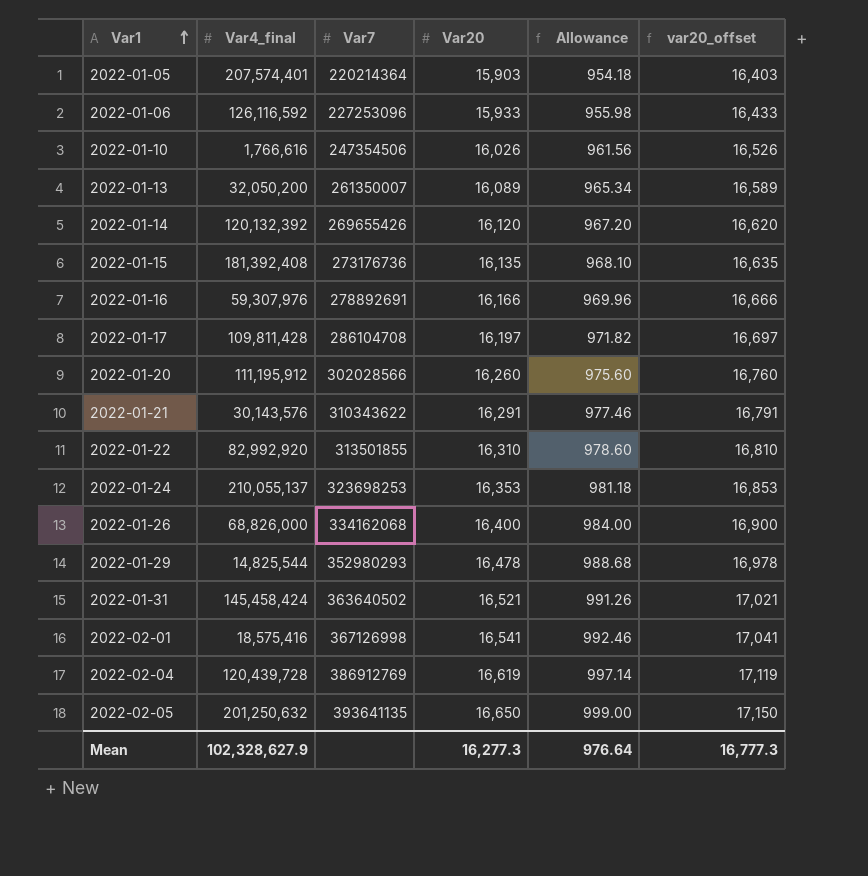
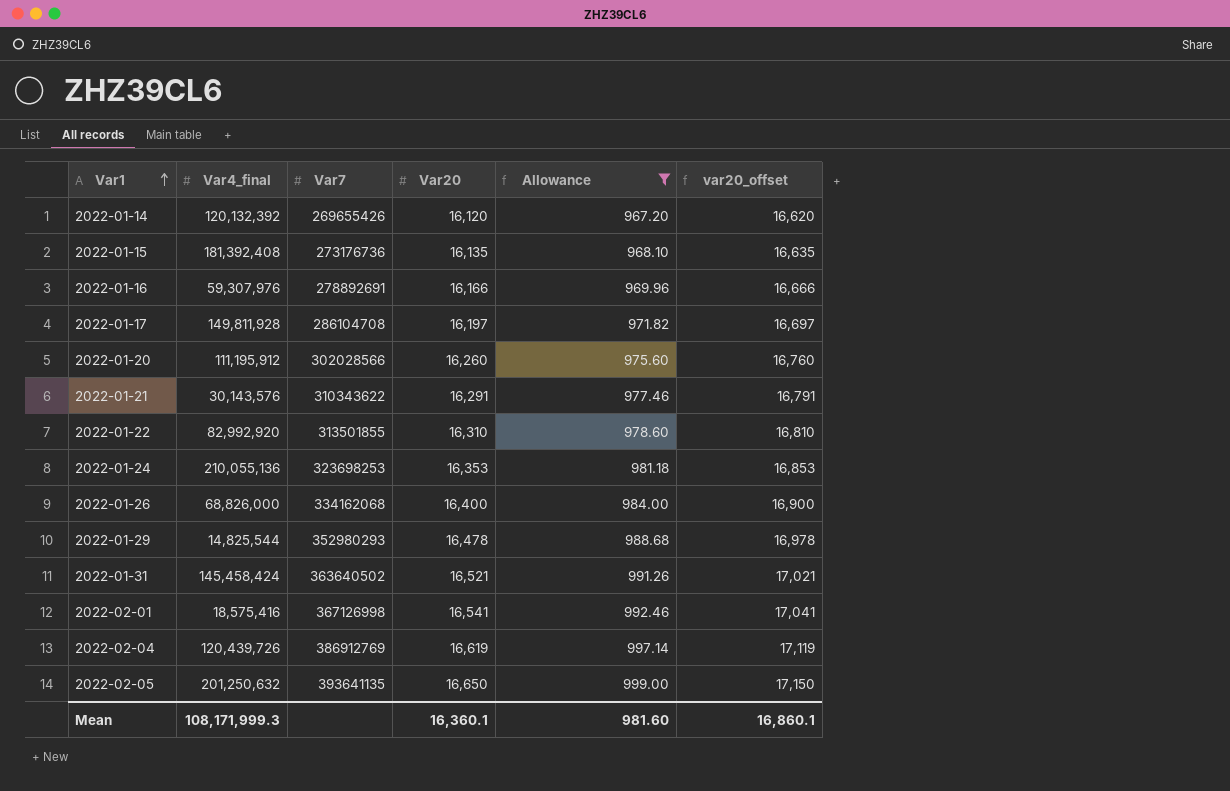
filter: none -> Allowance >= 967.20
2022-01-17 | Var4_final: 109,811,428 -> 149,811,928
2022-01-24 | Var4_final: 210,055,137 -> 210,055,136
2022-02-04 | Var4_final: 120,439,728 -> 120,439,726
Mean | Var4_final: 102,328,627.9 -> 108,171,999.3
Mean | Var20: 16,277.3 -> 16,360.1
Mean | Allowance: 976.64 -> 981.60
Mean | var20_offset: 16,777.3 -> 16,860.1

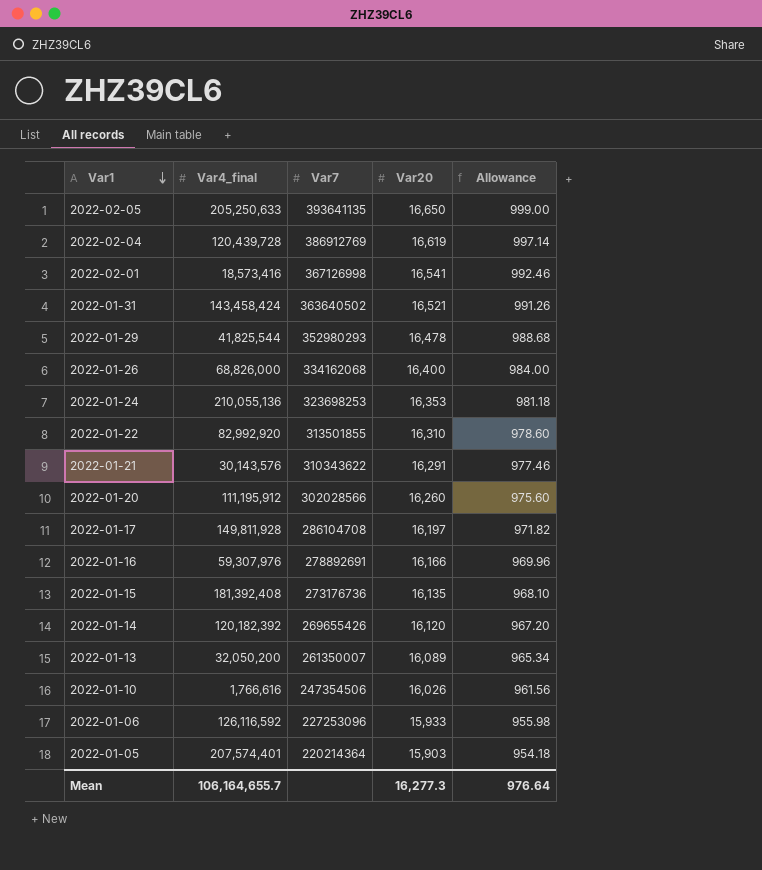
filter: Allowance >= 967.20 -> none
row order: Var1 ascending -> Var1 descending
column var20_offset | formula: [Var20] + 500 -> none
2022-02-05 | Var4_final: 201,250,632 -> 205,250,633
2022-02-04 | Var4_final: 120,439,726 -> 120,439,728
2022-02-01 | Var4_final: 18,575,416 -> 18,573,416
2022-01-31 | Var4_final: 145,458,424 -> 143,458,424
2022-01-29 | Var4_final: 14,825,544 -> 41,825,544
2022-01-14 | Var4_final: 120,132,392 -> 120,182,392
Mean | Var4_final: 108,171,999.3 -> 106,164,655.7
Mean | Var20: 16,360.1 -> 16,277.3
Mean | Allowance: 981.60 -> 976.64

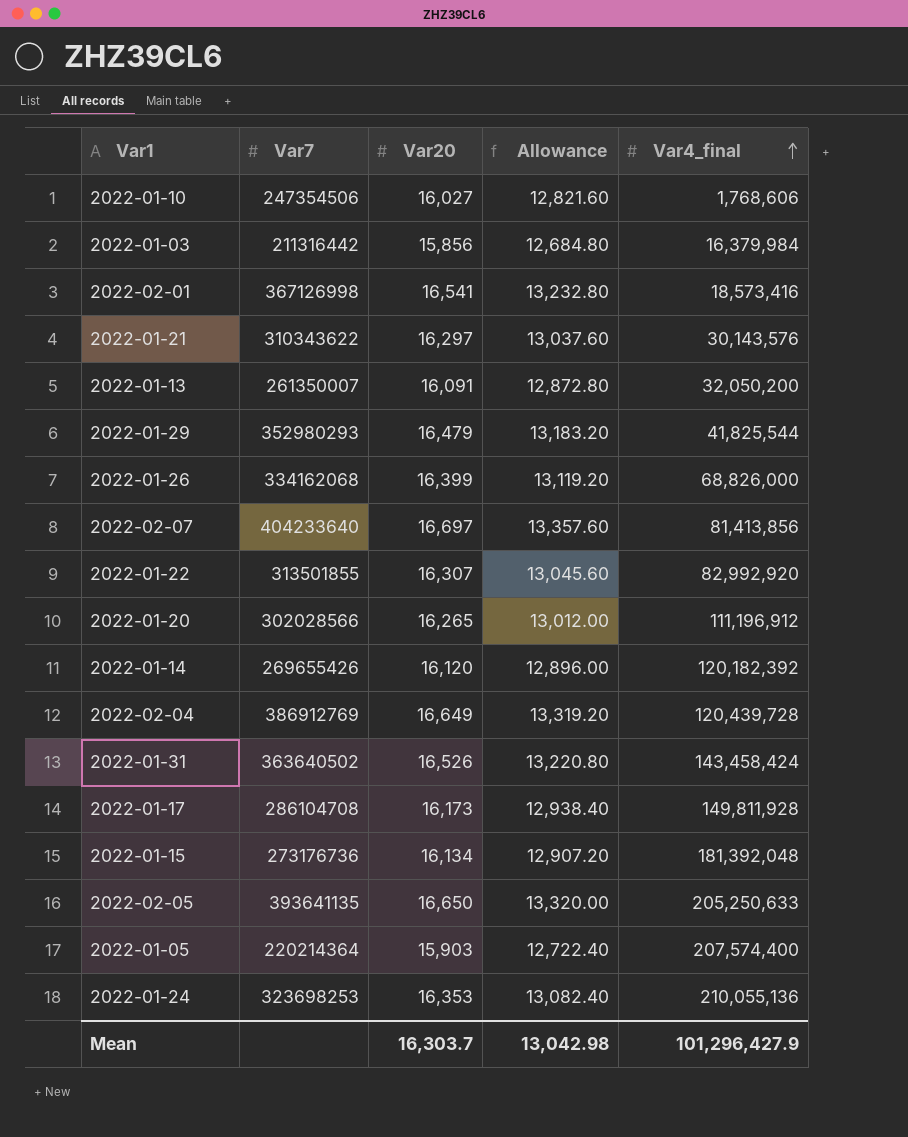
row order: Var1 descending -> Var4_final ascending
column Allowance | formula: [Var20] * 0.06 -> [Var20] * 0.8
column Var4_final | position: 2 -> 5
row 2022-01-16: 59,307,976 | 278892691 | 16,166 | 969.96 -> none
row 2022-01-06: 126,116,592 | 227253096 | 15,933 | 955.98 -> none
2022-01-10 | Var20: 16,026 -> 16,027
2022-01-10 | Var4_final: 1,766,616 -> 1,768,606
row 2022-01-03: none -> 211316442 | 15,856 | 12,684.80 | 16,379,984
2022-01-21 | Var20: 16,291 -> 16,297
2022-01-13 | Var20: 16,089 -> 16,091
2022-01-29 | Var20: 16,478 -> 16,479
2022-01-26 | Var20: 16,400 -> 16,399
row 2022-02-07: none -> 404233640 | 16,697 | 13,357.60 | 81,413,856
2022-01-22 | Var20: 16,310 -> 16,307
2022-01-20 | Var20: 16,260 -> 16,265
2022-01-20 | Var4_final: 111,195,912 -> 111,196,912
2022-02-04 | Var20: 16,619 -> 16,649
2022-01-31 | Var20: 16,521 -> 16,526
2022-01-17 | Var20: 16,197 -> 16,173
2022-01-15 | Var20: 16,135 -> 16,134
2022-01-15 | Var4_final: 181,392,408 -> 181,392,048
2022-01-05 | Var4_final: 207,574,401 -> 207,574,400
Mean | Var20: 16,277.3 -> 16,303.7
Mean | Allowance: 976.64 -> 13,042.98
Mean | Var4_final: 106,164,655.7 -> 101,296,427.9

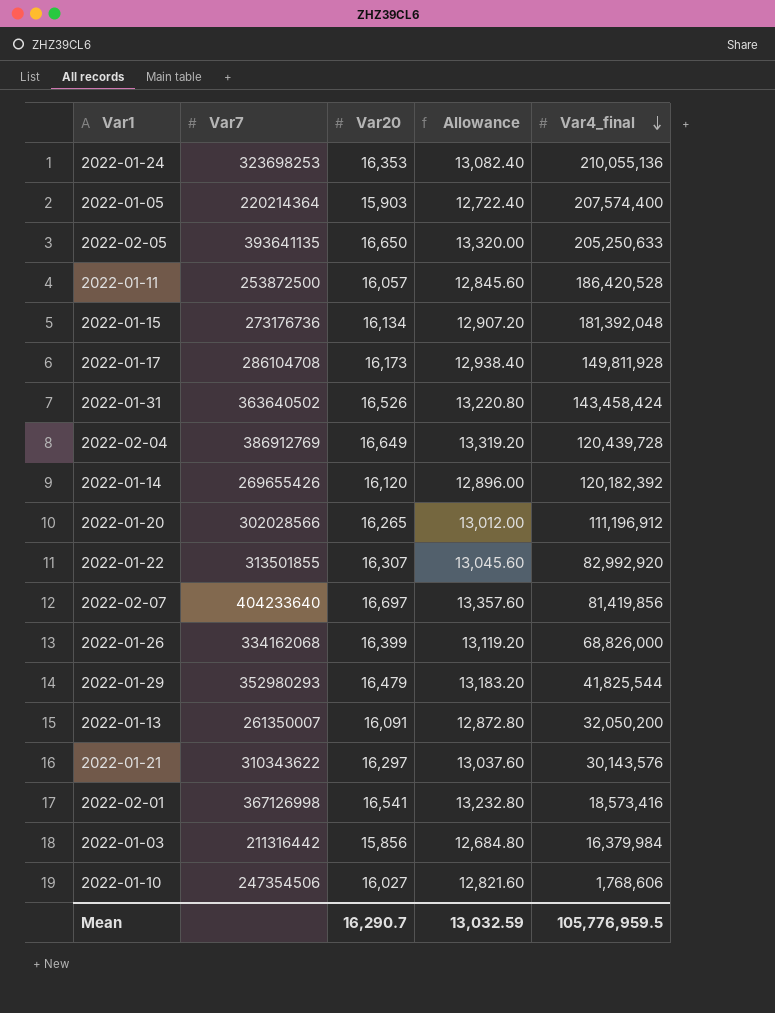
row order: Var4_final ascending -> Var4_final descending
row 2022-01-11: none -> 253872500 | 16,057 | 12,845.60 | 186,420,528
2022-02-07 | Var4_final: 81,413,856 -> 81,419,856
Mean | Var20: 16,303.7 -> 16,290.7
Mean | Allowance: 13,042.98 -> 13,032.59
Mean | Var4_final: 101,296,427.9 -> 105,776,959.5

